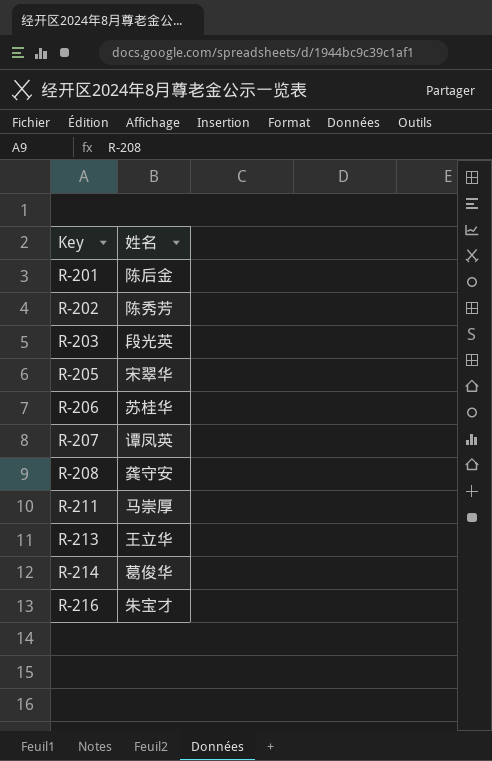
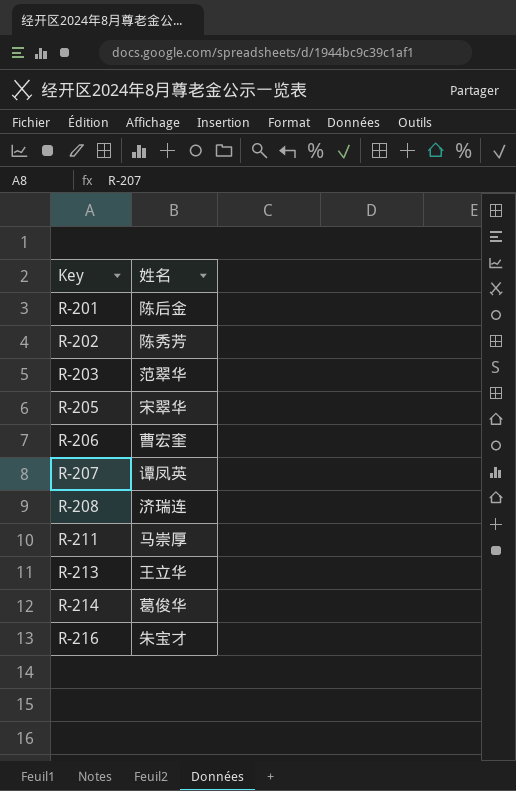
R-203 | 姓名: 段光英 -> 范翠华
R-206 | 姓名: 苏桂华 -> 曹宏奎
R-208 | 姓名: 龚守安 -> 济瑞连

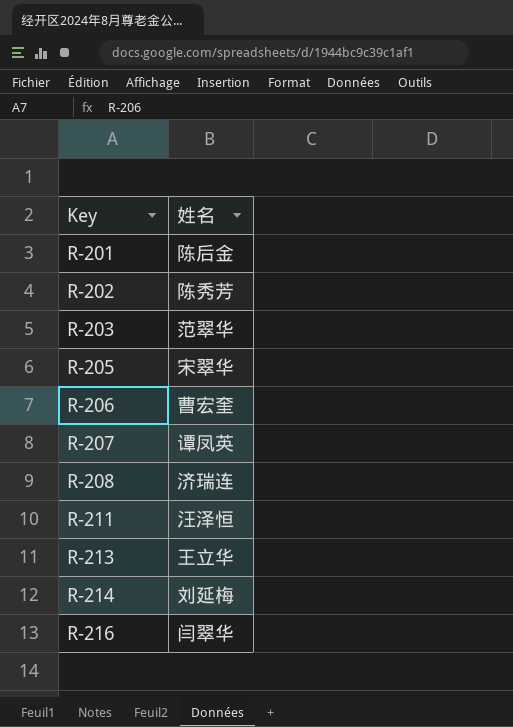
R-211 | 姓名: 马崇厚 -> 汪泽恒
R-214 | 姓名: 葛俊华 -> 刘延梅
R-216 | 姓名: 朱宝才 -> 闫翠华

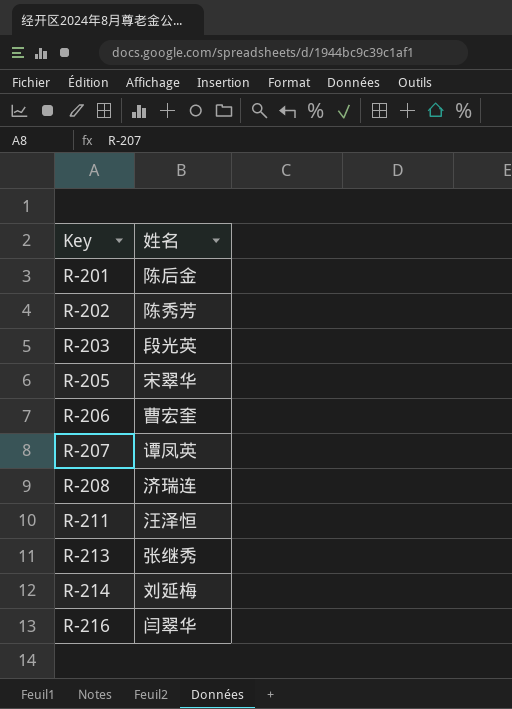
R-203 | 姓名: 范翠华 -> 段光英
R-213 | 姓名: 王立华 -> 张继秀

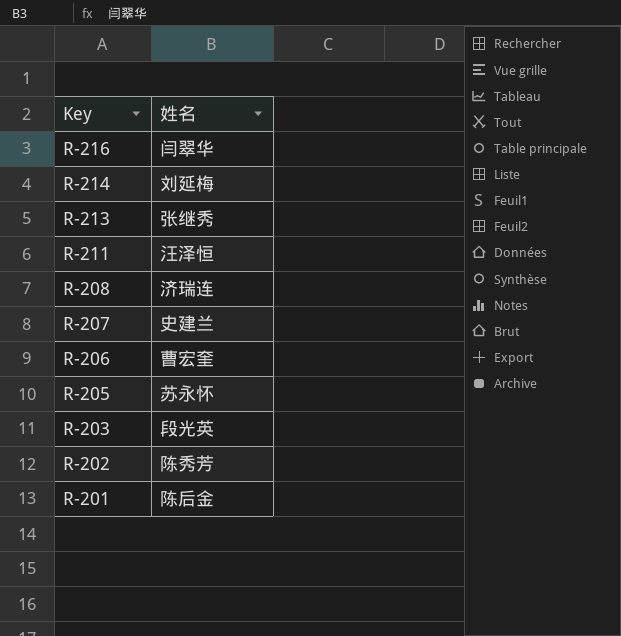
row order: Key ascending -> Key descending
R-207 | 姓名: 谭凤英 -> 史建兰
R-205 | 姓名: 宋翠华 -> 苏永怀

